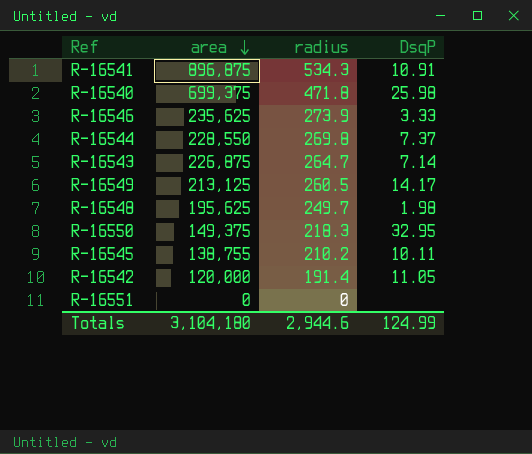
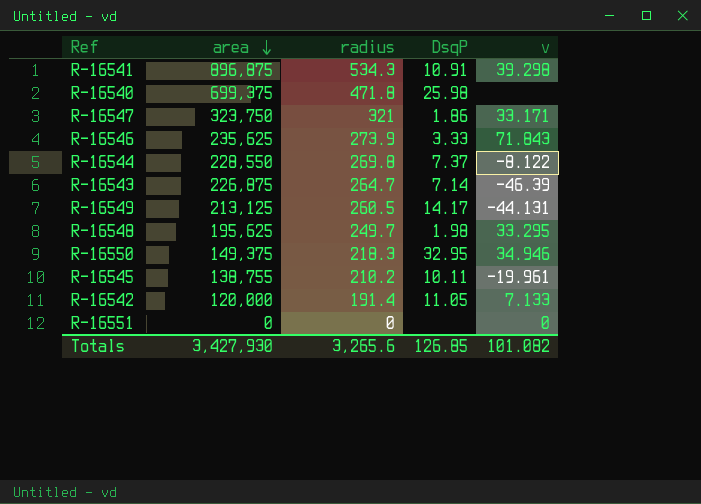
column v | position: none -> 5
row R-16547: none -> 323,750 | 321 | 1.86 | 33.171
Totals | area: 3,104,180 -> 3,427,930
Totals | radius: 2,944.6 -> 3,265.6
Totals | DsqP: 124.99 -> 126.85

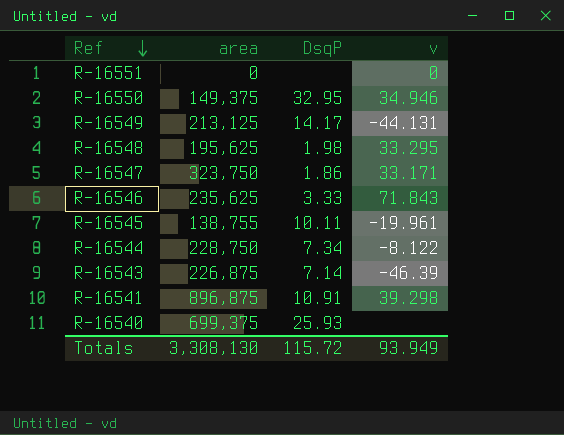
row order: area descending -> Ref descending
column radius | position: 3 -> none
row R-16542: 120,000 | 191.4 | 11.05 | 7.133 -> none
R-16544 | area: 228,550 -> 228,750
R-16544 | DsqP: 7.37 -> 7.34
R-16540 | DsqP: 25.98 -> 25.93
Totals | area: 3,427,930 -> 3,308,130
Totals | DsqP: 126.85 -> 115.72
Totals | v: 101.082 -> 93.949

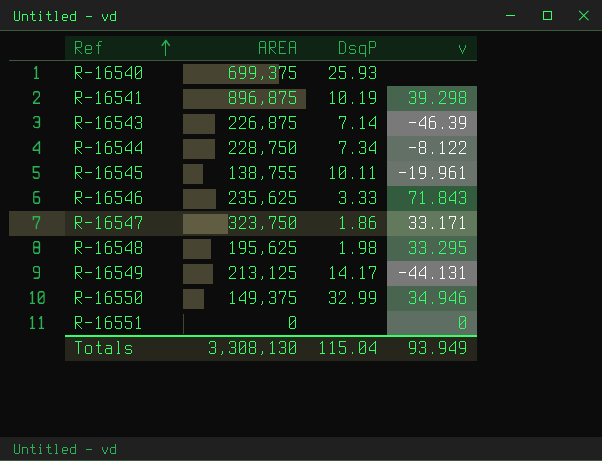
row order: Ref descending -> Ref ascending
column name: area -> AREA
R-16541 | DsqP: 10.91 -> 10.19
R-16550 | DsqP: 32.95 -> 32.99
Totals | DsqP: 115.72 -> 115.04

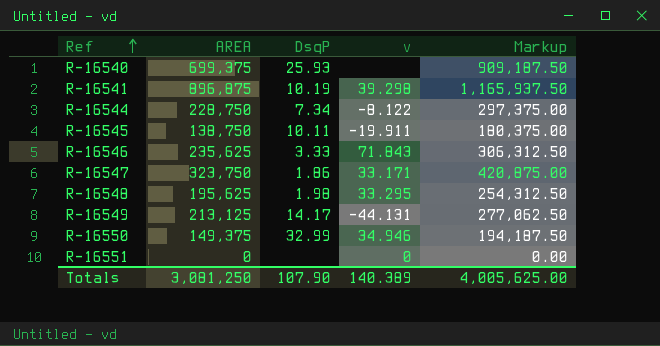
column Markup | formula: none -> [AREA] * 1.3
row R-16543: 226,875 | 7.14 | -46.39 -> none
R-16545 | AREA: 138,755 -> 138,750
R-16545 | v: -19.961 -> -19.911
Totals | AREA: 3,308,130 -> 3,081,250
Totals | DsqP: 115.04 -> 107.90
Totals | v: 93.949 -> 140.389

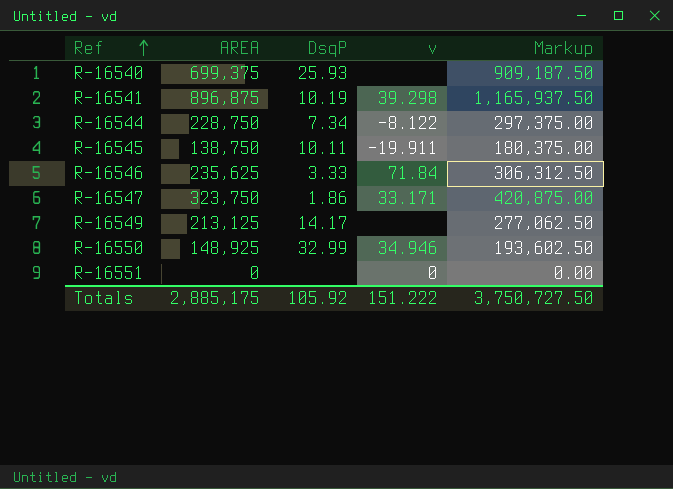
row R-16548: 195,625 | 1.98 | 33.295 | 254,312.50 -> none
R-16546 | v: 71.843 -> 71.84
R-16549 | v: -44.131 -> none
R-16550 | AREA: 149,375 -> 148,925
R-16550 | Markup: 194,187.50 -> 193,602.50
Totals | AREA: 3,081,250 -> 2,885,175
Totals | DsqP: 107.90 -> 105.92
Totals | v: 140.389 -> 151.222
Totals | Markup: 4,005,625.00 -> 3,750,727.50

